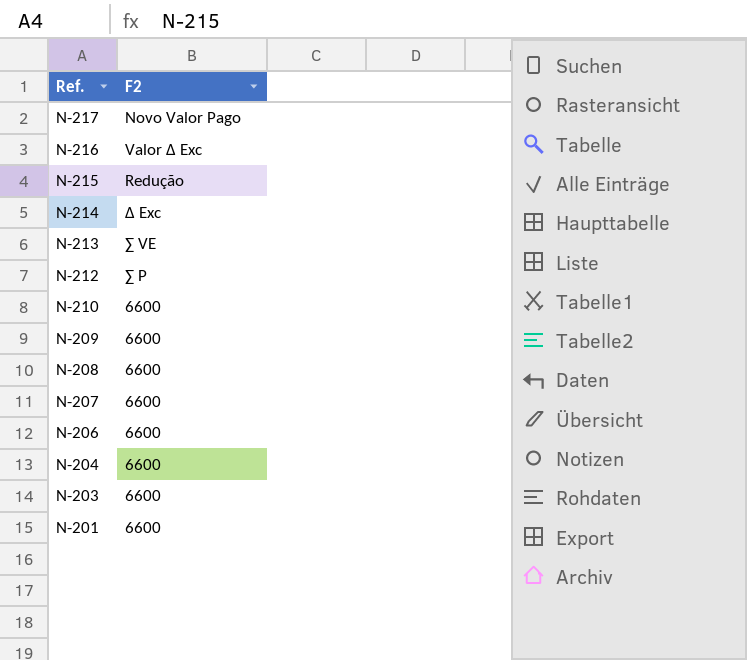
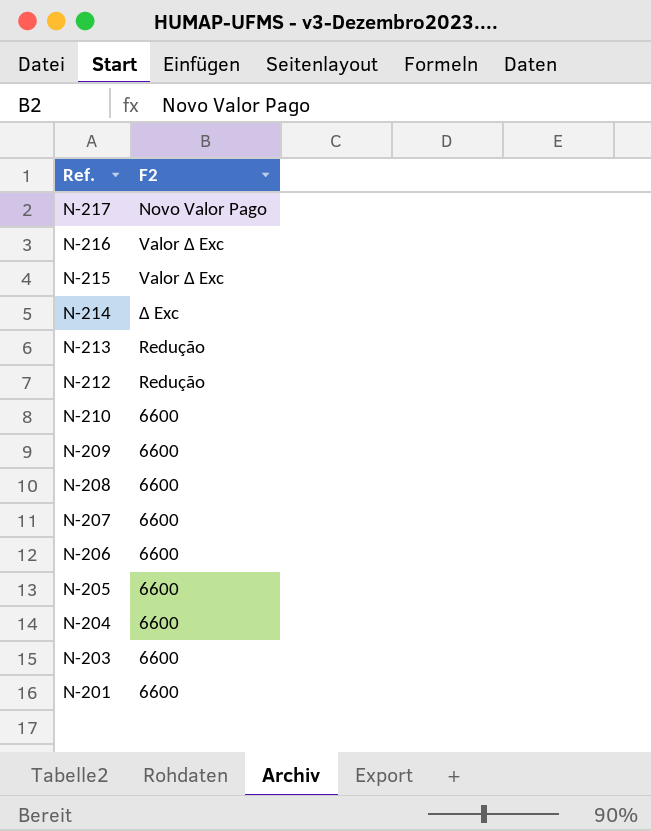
N-215 | F2: Redução -> Valor ∆ Exc
N-213 | F2: ∑ VE -> Redução
N-212 | F2: ∑ P -> Redução
row N-205: none -> 6600

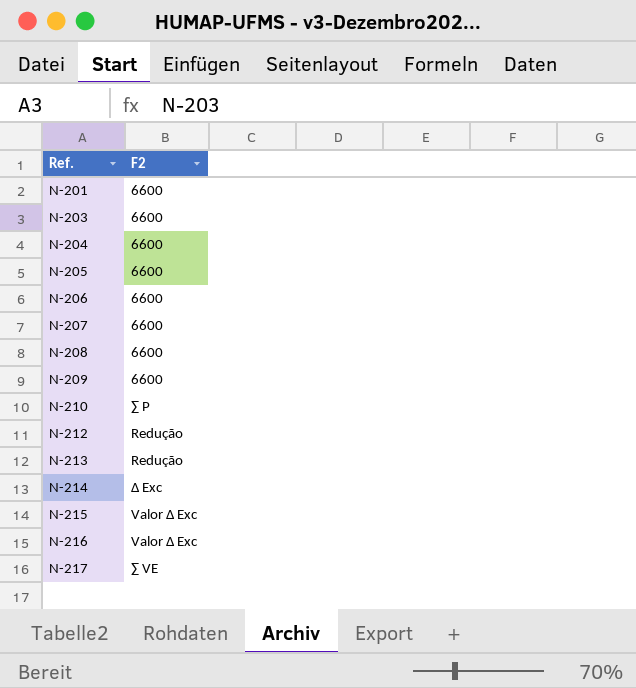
row order: Ref. descending -> Ref. ascending
N-210 | F2: 6600 -> ∑ P
N-217 | F2: Novo Valor Pago -> ∑ VE

